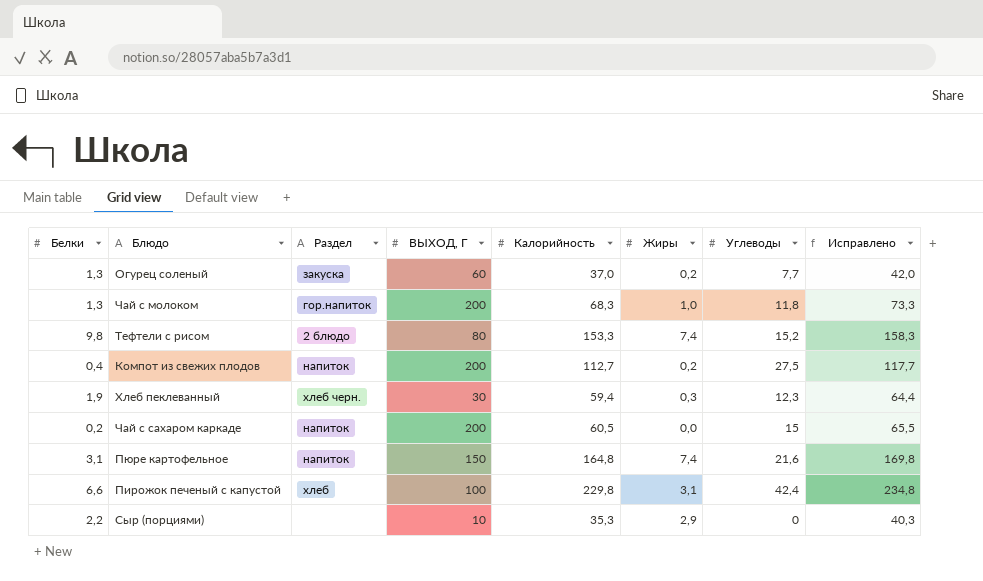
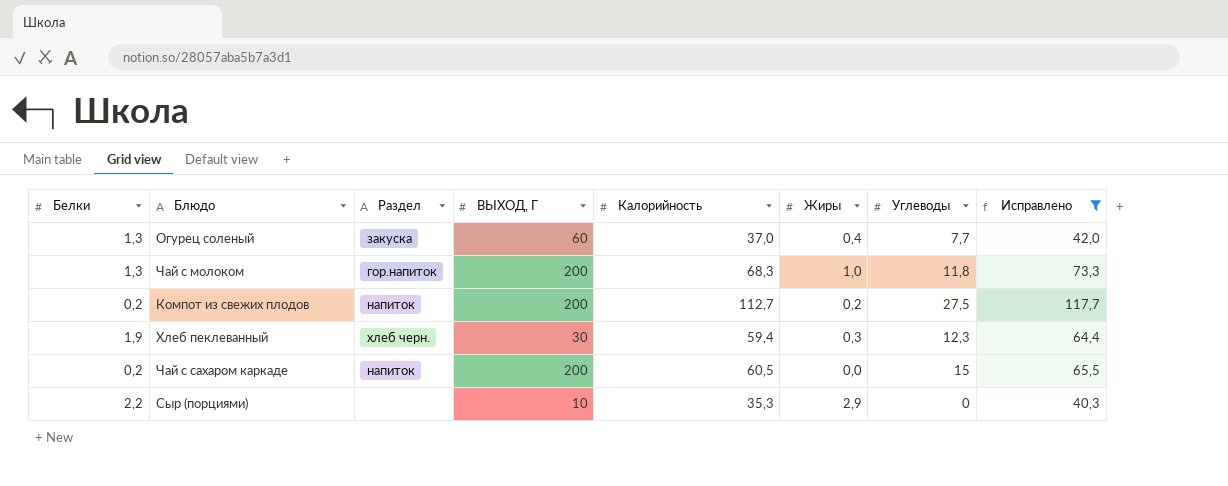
filter: none -> Исправлено <= 117,7
Огурец соленый | Жиры: 0,2 -> 0,4
Компот из свежих плодов | Белки: 0,4 -> 0,2

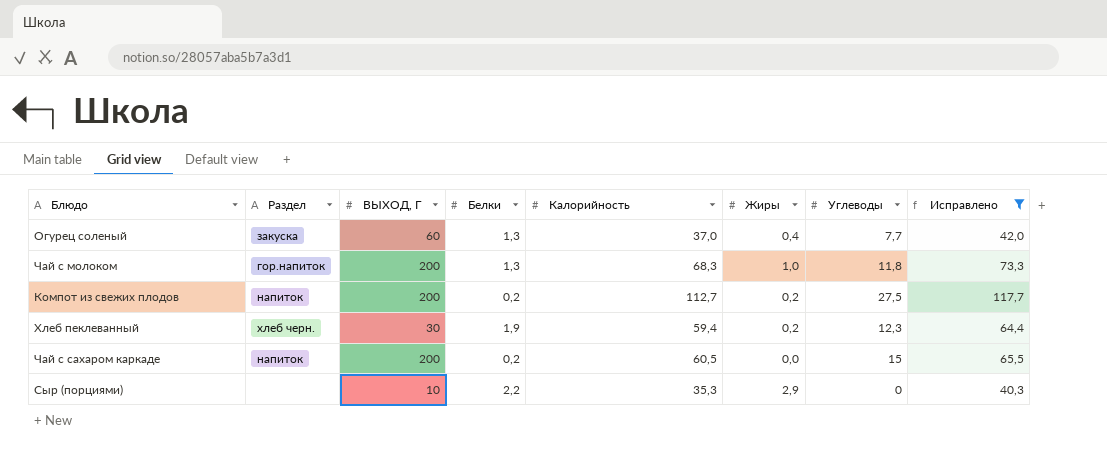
column Белки | position: 1 -> 4
Хлеб пеклеванный | Жиры: 0,3 -> 0,2

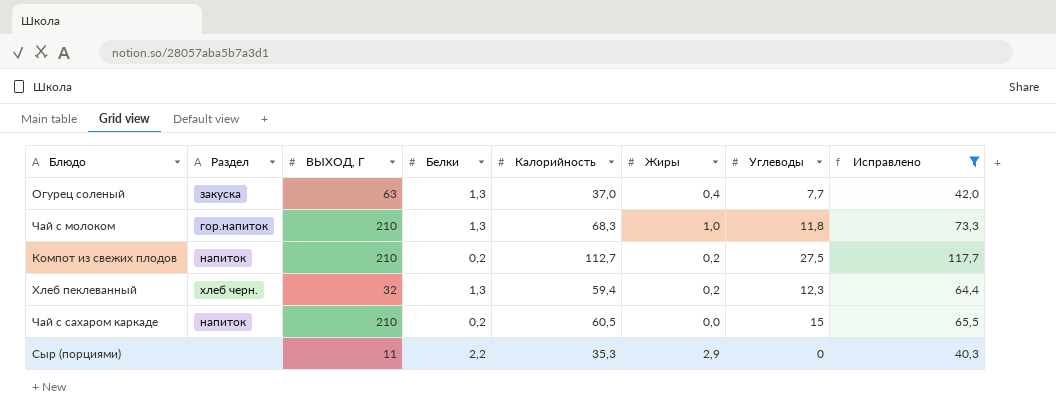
Огурец соленый | ВЫХОД, Г: 60 -> 63
Чай с молоком | ВЫХОД, Г: 200 -> 210
Компот из свежих плодов | ВЫХОД, Г: 200 -> 210
Хлеб пеклеванный | ВЫХОД, Г: 30 -> 32
Хлеб пеклеванный | Белки: 1,9 -> 1,3
Чай с сахаром каркаде | ВЫХОД, Г: 200 -> 210
Сыр (порциями) | ВЫХОД, Г: 10 -> 11

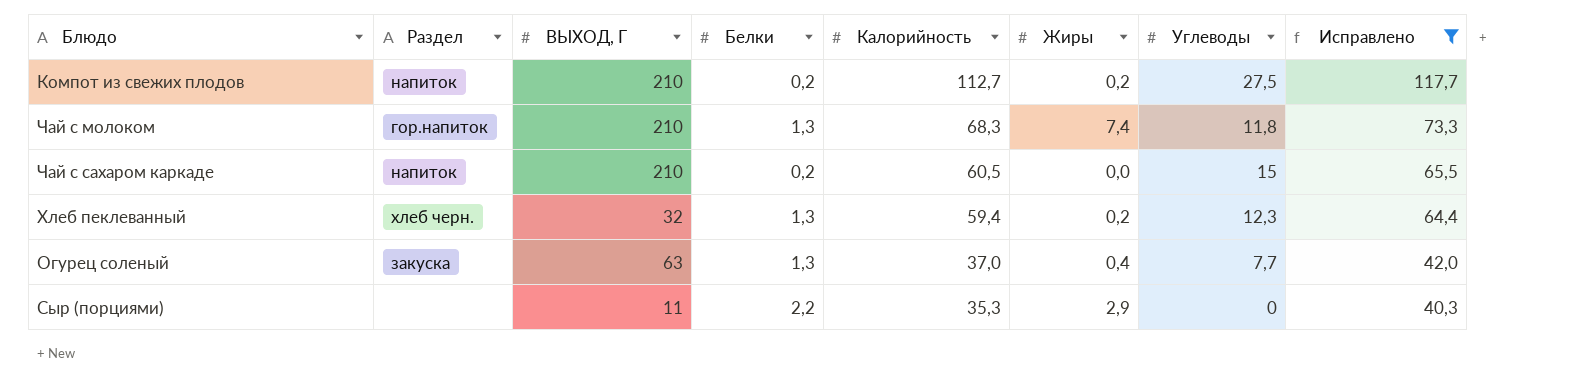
row order: none -> Калорийность descending
Чай с молоком | Жиры: 1,0 -> 7,4

